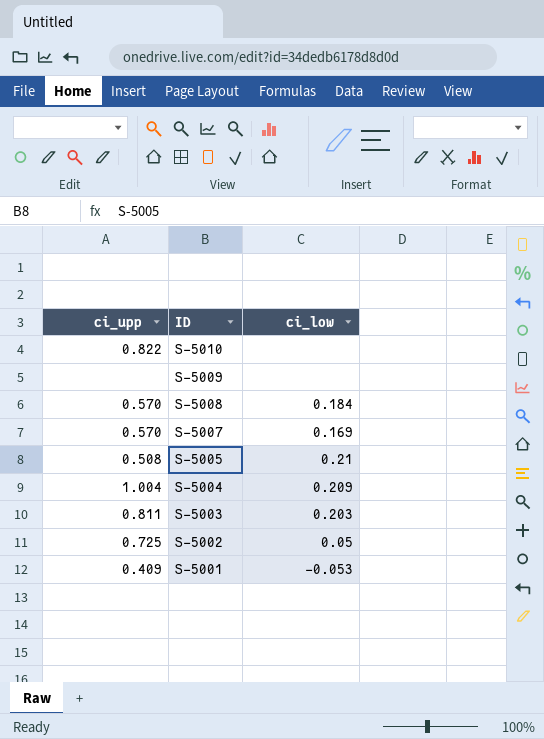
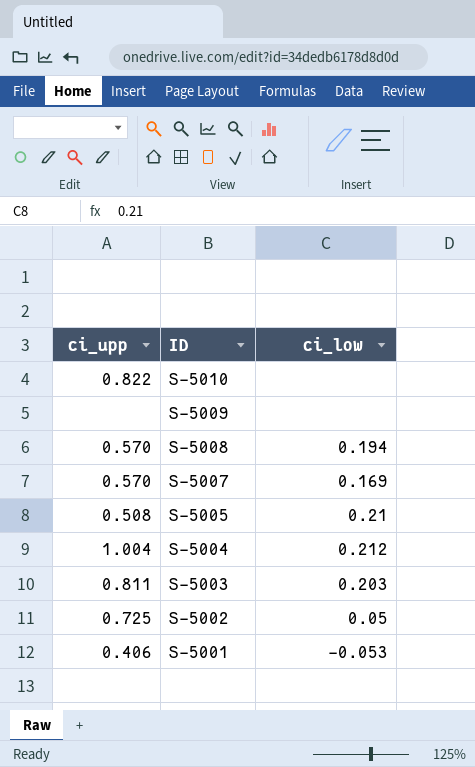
S-5008 | ci_low: 0.184 -> 0.194
S-5004 | ci_low: 0.209 -> 0.212
S-5001 | ci_upp: 0.409 -> 0.406

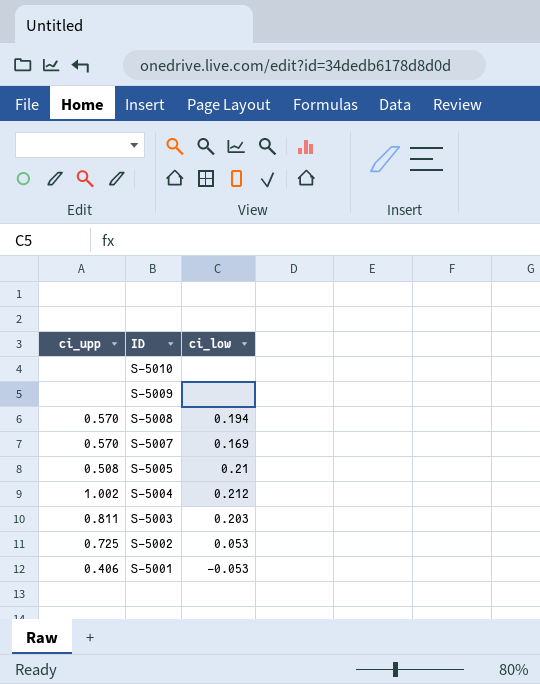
S-5010 | ci_upp: 0.822 -> none
S-5004 | ci_upp: 1.004 -> 1.002
S-5002 | ci_low: 0.05 -> 0.053

